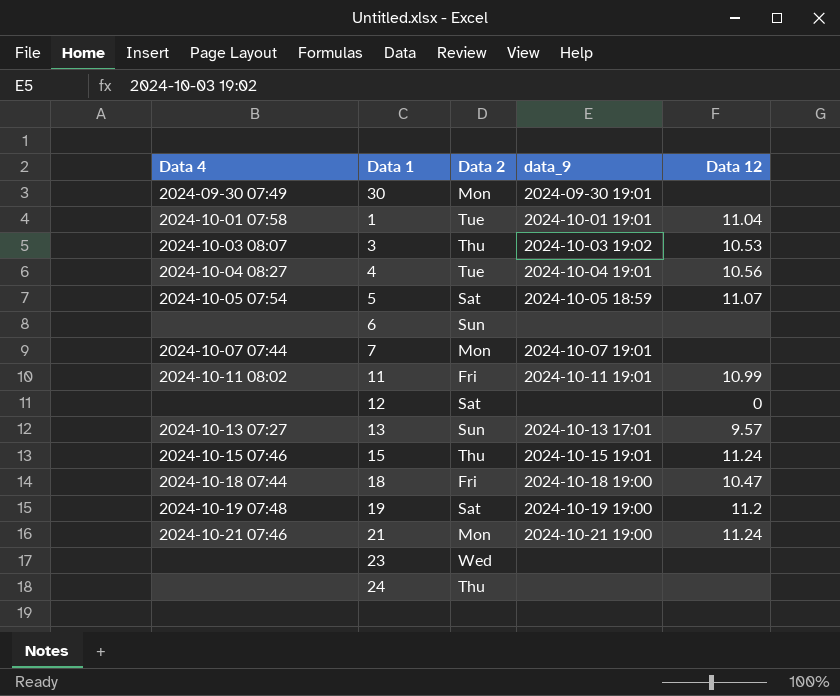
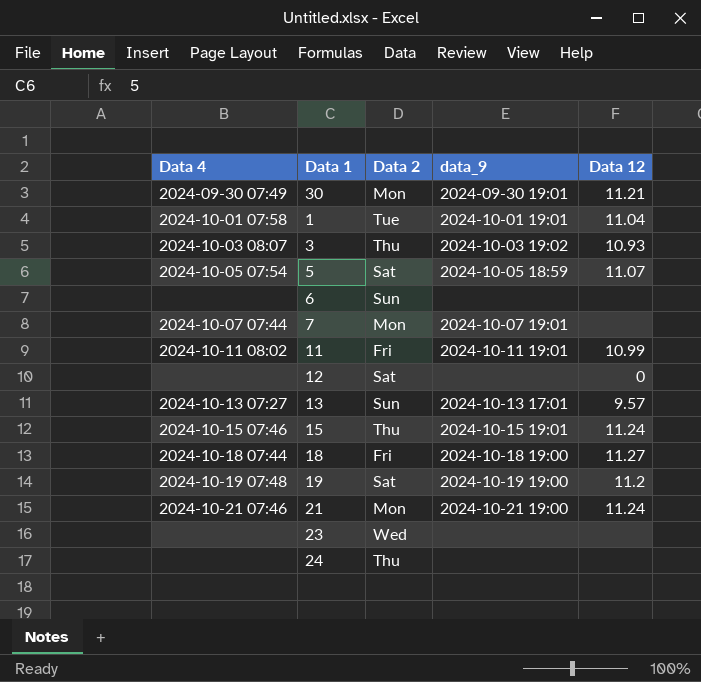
row 4: 2024-10-04 08:27 | Tue | 2024-10-04 19:01 | 10.56 -> none
30 | Data 12: none -> 11.21
3 | Data 12: 10.53 -> 10.93
18 | Data 12: 10.47 -> 11.27

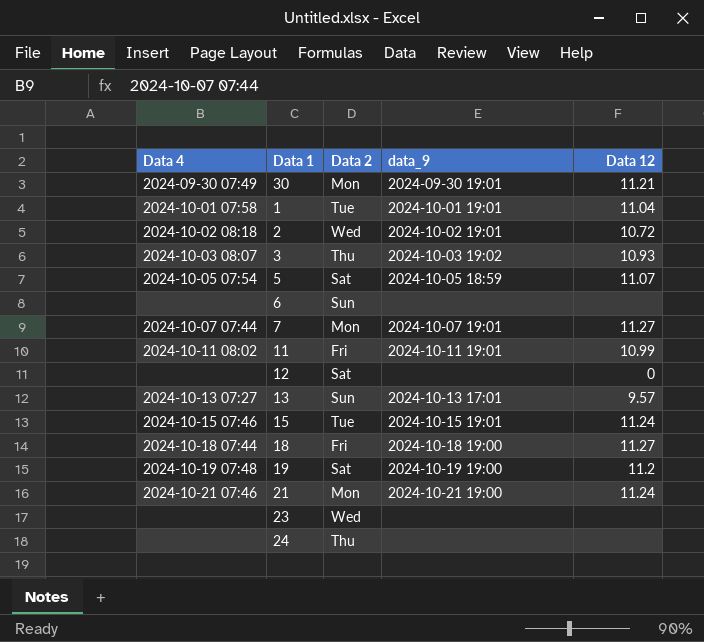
row 2: none -> 2024-10-02 08:18 | Wed | 2024-10-02 19:01 | 10.72
7 | Data 12: none -> 11.27
15 | Data 2: Thu -> Tue

